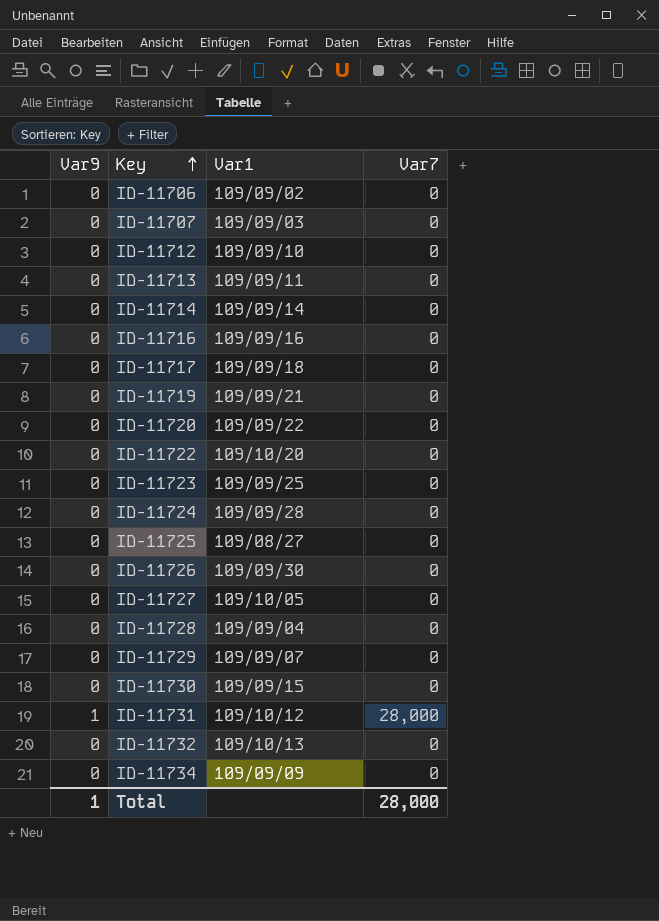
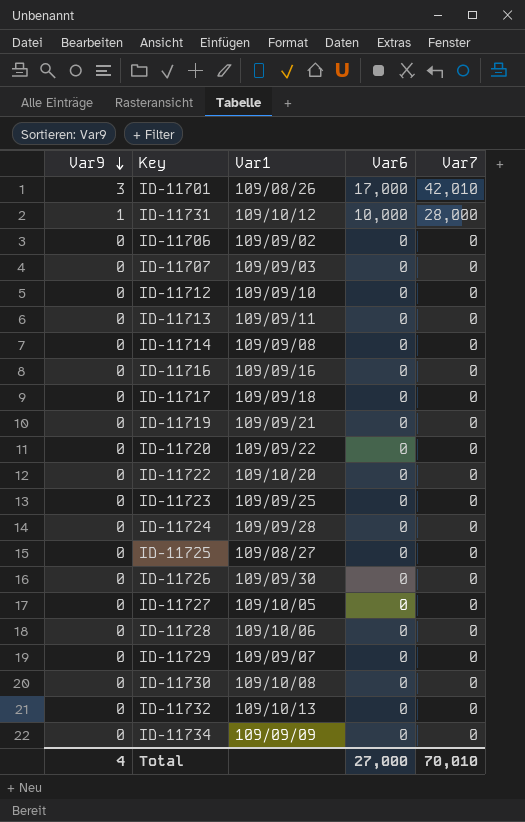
row order: Key ascending -> Var9 descending
column Var6 | position: none -> 4
row ID-11701: none -> 3 | 109/08/26 | 17,000 | 42,010
ID-11714 | Var1: 109/09/14 -> 109/09/08
ID-11728 | Var1: 109/09/04 -> 109/10/06
ID-11730 | Var1: 109/09/15 -> 109/10/08
Total | Var9: 1 -> 4
Total | Var7: 28,000 -> 70,010

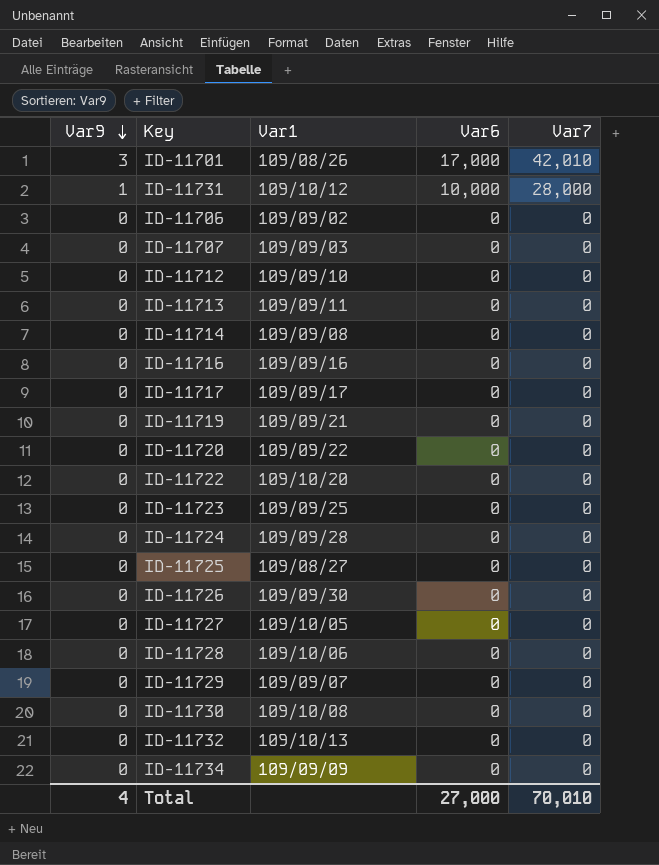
ID-11717 | Var1: 109/09/18 -> 109/09/17

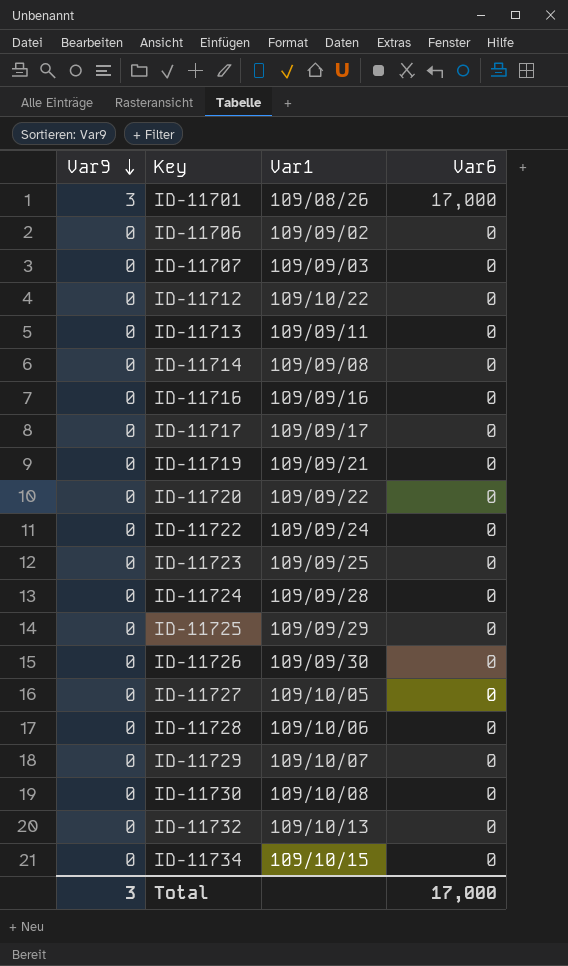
column Var7 | position: 5 -> none
row ID-11731: 1 | 109/10/12 | 10,000 | 28,000 -> none
ID-11712 | Var1: 109/09/10 -> 109/10/22
ID-11722 | Var1: 109/10/20 -> 109/09/24
ID-11725 | Var1: 109/08/27 -> 109/09/29
ID-11729 | Var1: 109/09/07 -> 109/10/07
ID-11734 | Var1: 109/09/09 -> 109/10/15
Total | Var9: 4 -> 3
Total | Var6: 27,000 -> 17,000

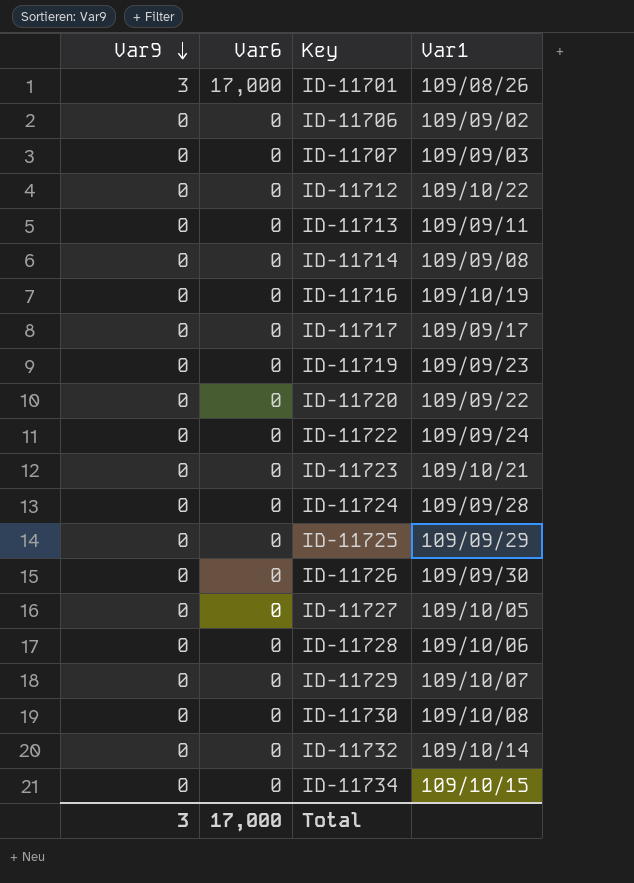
column Var6 | position: 4 -> 2
ID-11716 | Var1: 109/09/16 -> 109/10/19
ID-11719 | Var1: 109/09/21 -> 109/09/23
ID-11723 | Var1: 109/09/25 -> 109/10/21
ID-11732 | Var1: 109/10/13 -> 109/10/14

